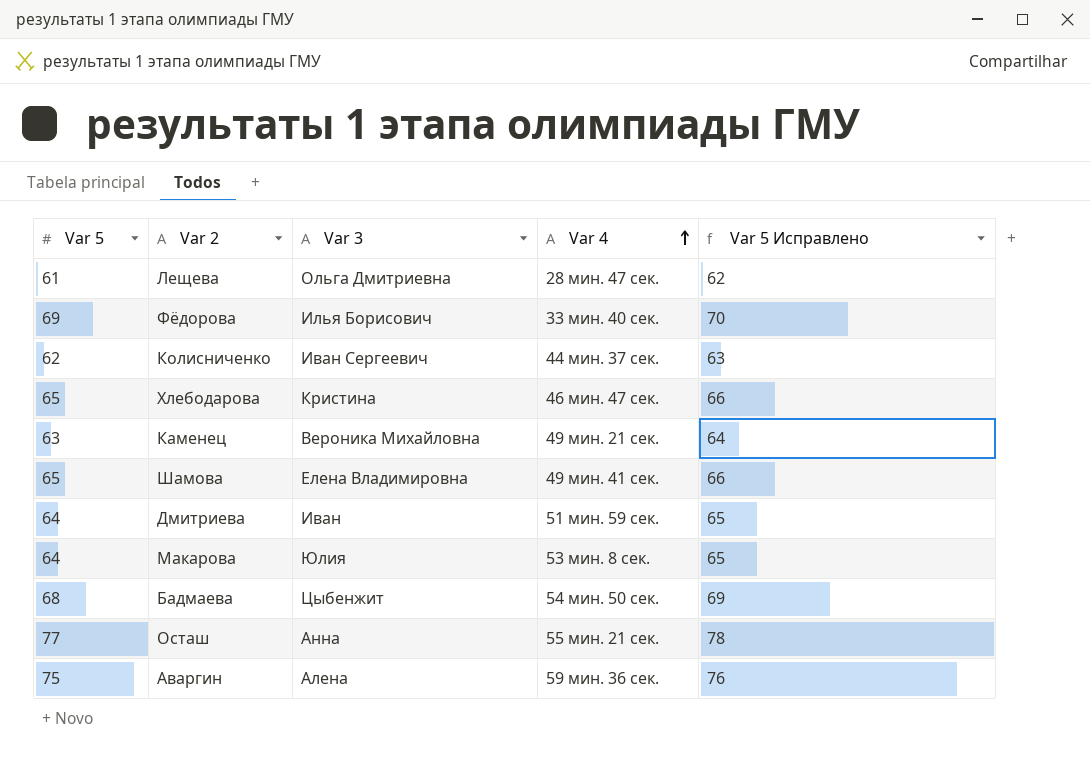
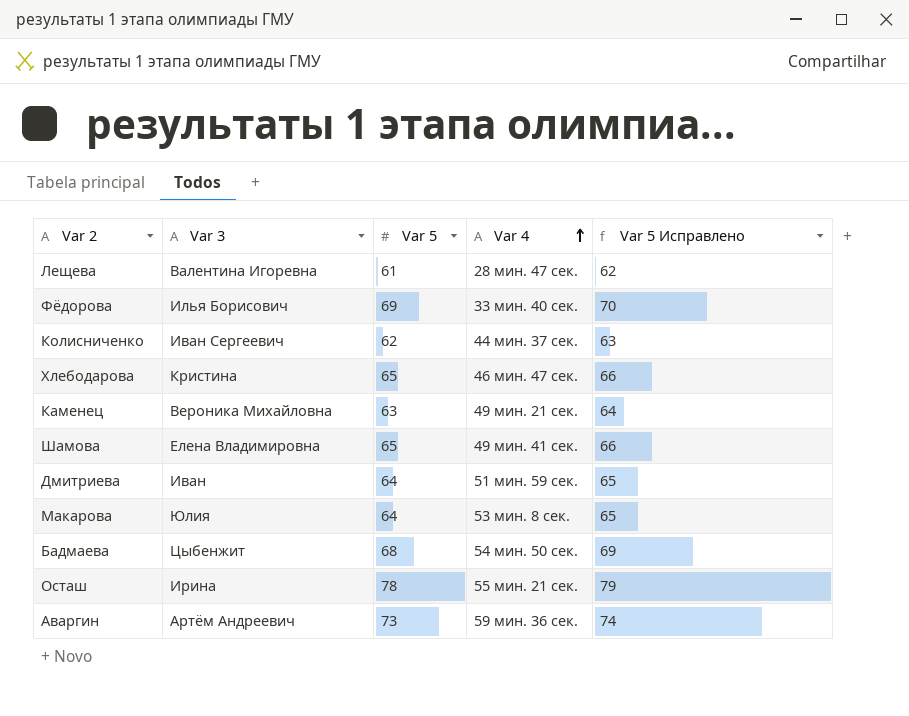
column Var 5 | position: 1 -> 3
Лещева | Var 3: Ольга Дмитриевна -> Валентина Игоревна
Осташ | Var 3: Анна -> Ирина
Осташ | Var 5: 77 -> 78
Осташ | Var 5 Исправлено: 78 -> 79
Аваргин | Var 3: Алена -> Артём Андреевич
Аваргин | Var 5: 75 -> 73
Аваргин | Var 5 Исправлено: 76 -> 74

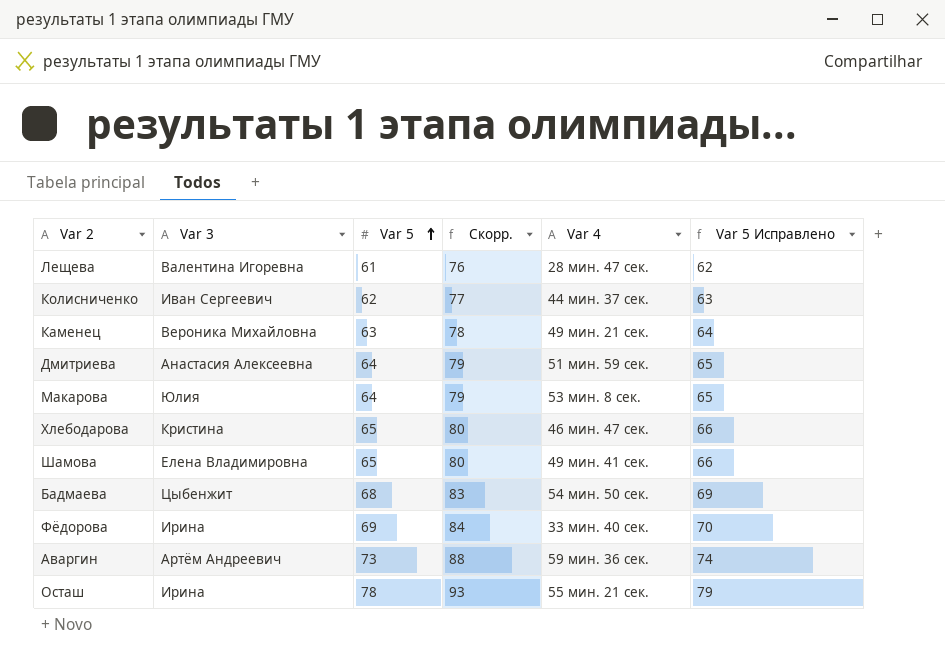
row order: Var 4 ascending -> Var 5 ascending
column Скорр. | formula: none -> [Var 5] + 15
Дмитриева | Var 3: Иван -> Анастасия Алексеевна
Фёдорова | Var 3: Илья Борисович -> Ирина

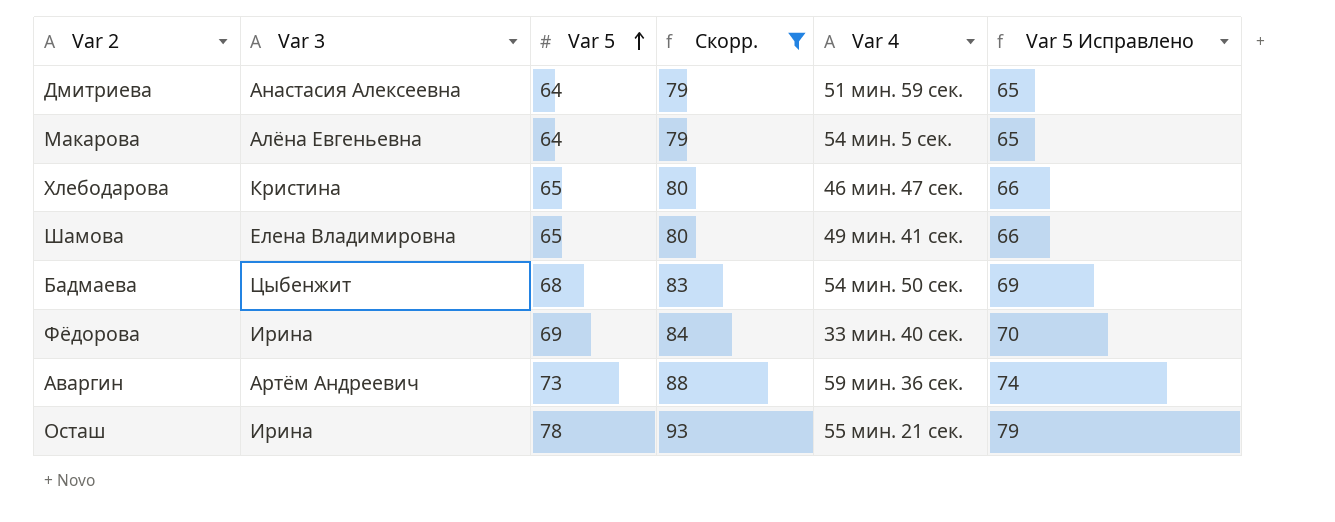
filter: none -> Скорр. >= 79
Макарова | Var 3: Юлия -> Алёна Евгеньевна
Макарова | Var 4: 53 мин. 8 сек. -> 54 мин. 5 сек.

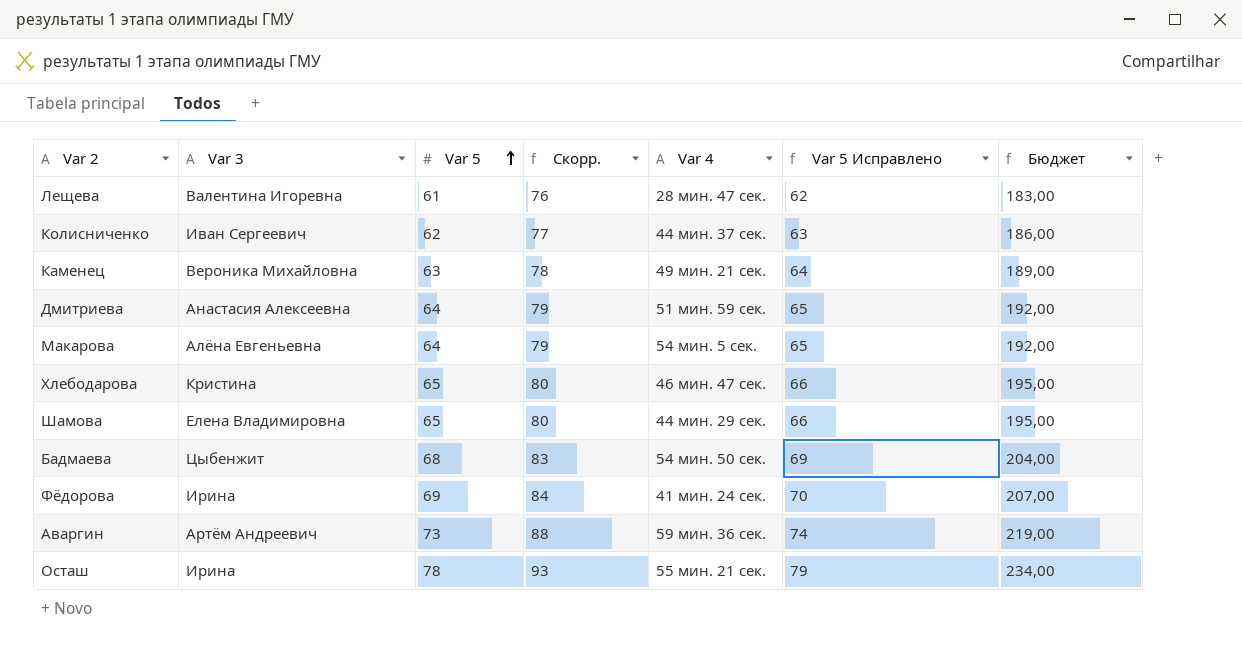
filter: Скорр. >= 79 -> none
column Бюджет | formula: none -> [Var 5] * 3
Шамова | Var 4: 49 мин. 41 сек. -> 44 мин. 29 сек.
Фёдорова | Var 4: 33 мин. 40 сек. -> 41 мин. 24 сек.

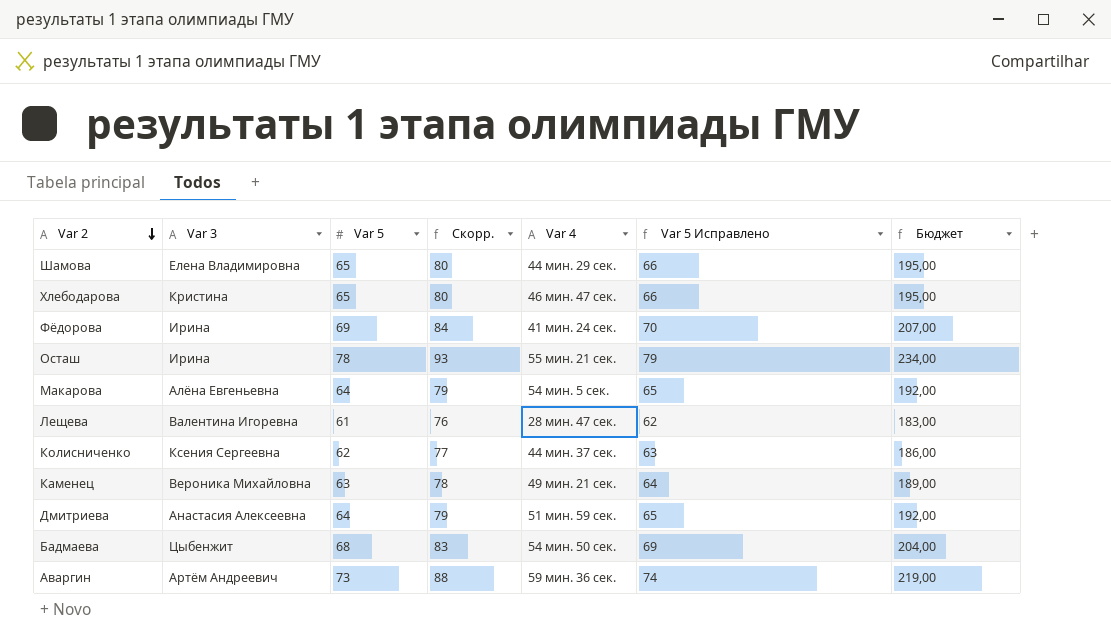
row order: Var 5 ascending -> Var 2 descending
Колисниченко | Var 3: Иван Сергеевич -> Ксения Сергеевна

